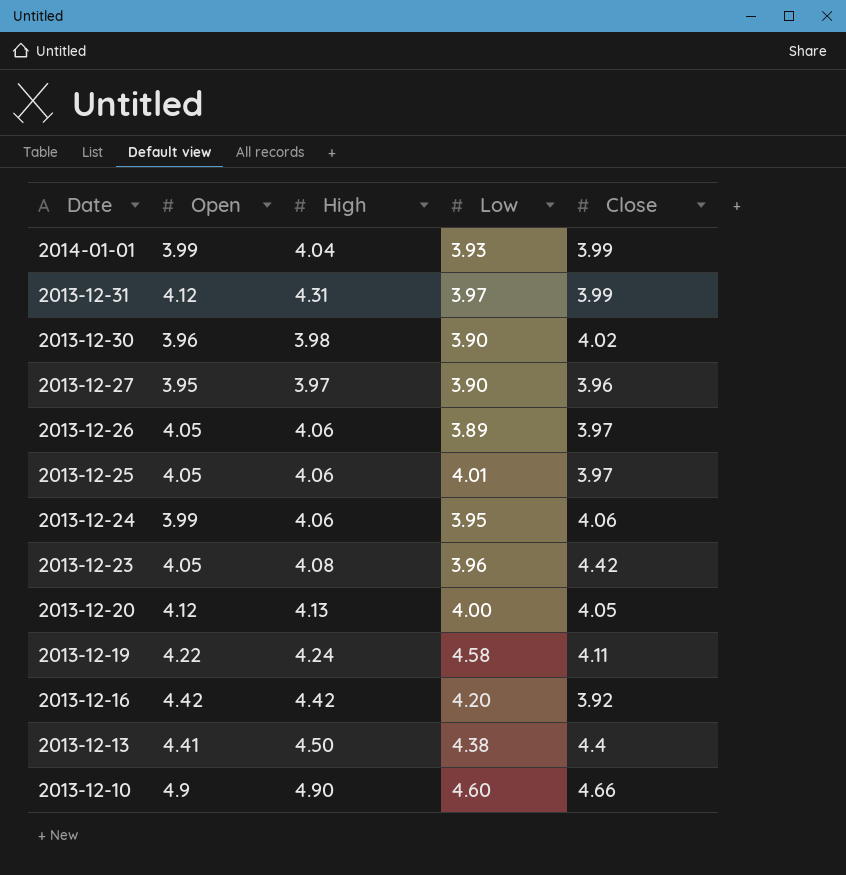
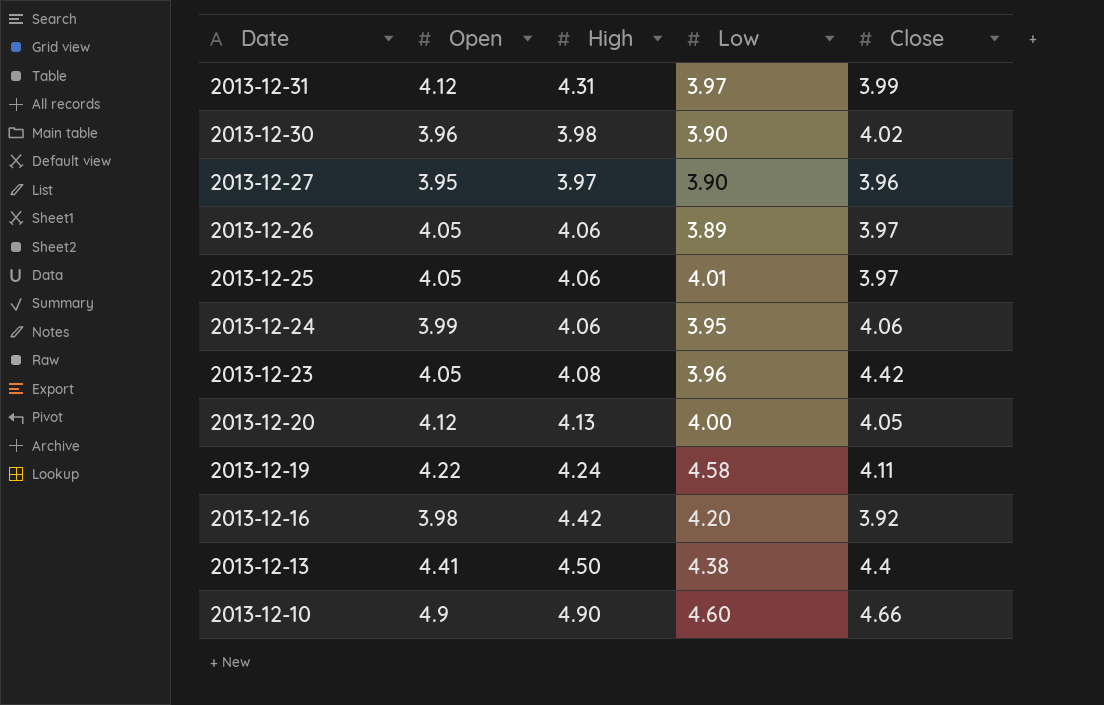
row 2014-01-01: 3.99 | 4.04 | 3.93 | 3.99 -> none
2013-12-16 | Open: 4.42 -> 3.98

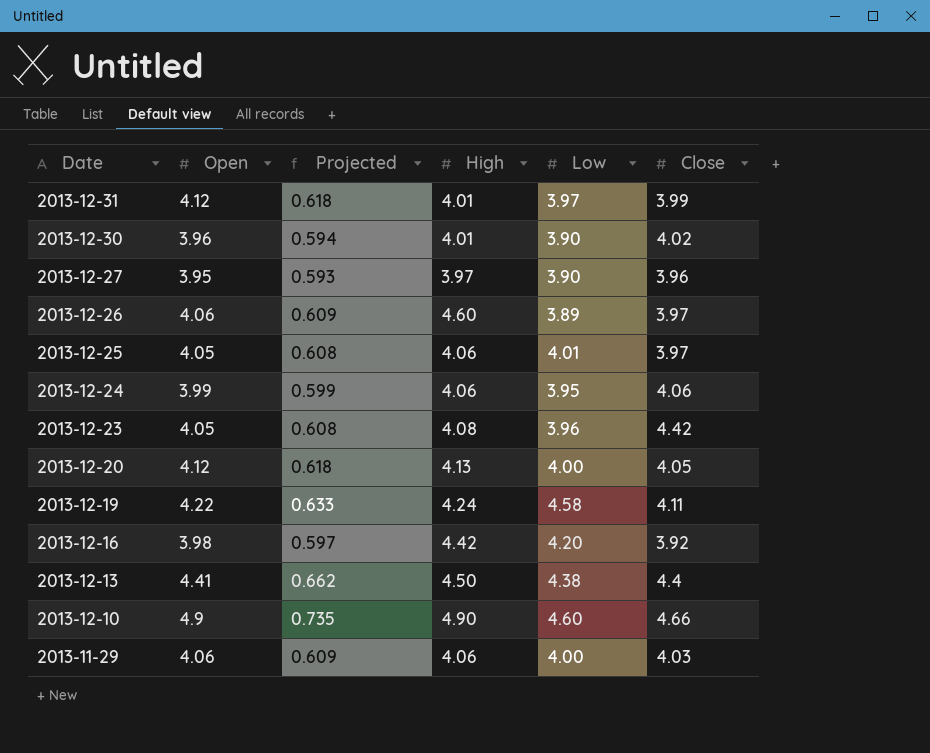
column Projected | formula: none -> [Open] * 0.15
2013-12-31 | High: 4.31 -> 4.01
2013-12-30 | High: 3.98 -> 4.01
2013-12-26 | Open: 4.05 -> 4.06
2013-12-26 | High: 4.06 -> 4.60
row 2013-11-29: none -> 4.06 | 0.609 | 4.06 | 4.00 | 4.03

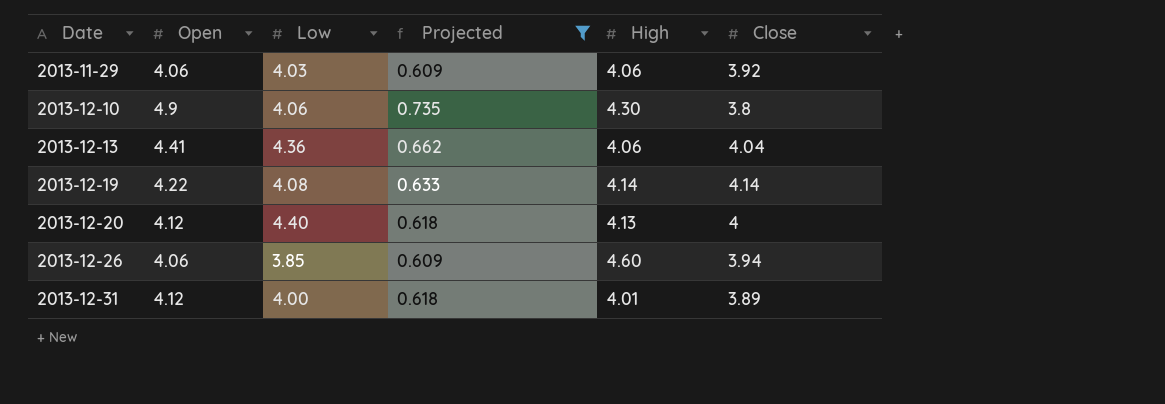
filter: none -> Projected >= 0.609
row order: Date descending -> Date ascending
column Low | position: 5 -> 3
2013-11-29 | Low: 4.00 -> 4.03
2013-11-29 | Close: 4.03 -> 3.92
2013-12-10 | Low: 4.60 -> 4.06
2013-12-10 | High: 4.90 -> 4.30
2013-12-10 | Close: 4.66 -> 3.8
2013-12-13 | Low: 4.38 -> 4.36
2013-12-13 | High: 4.50 -> 4.06
2013-12-13 | Close: 4.4 -> 4.04
2013-12-19 | Low: 4.58 -> 4.08
2013-12-19 | High: 4.24 -> 4.14
2013-12-19 | Close: 4.11 -> 4.14
2013-12-20 | Low: 4.00 -> 4.40
2013-12-20 | Close: 4.05 -> 4
2013-12-26 | Low: 3.89 -> 3.85
2013-12-26 | Close: 3.97 -> 3.94
2013-12-31 | Low: 3.97 -> 4.00
2013-12-31 | Close: 3.99 -> 3.89

